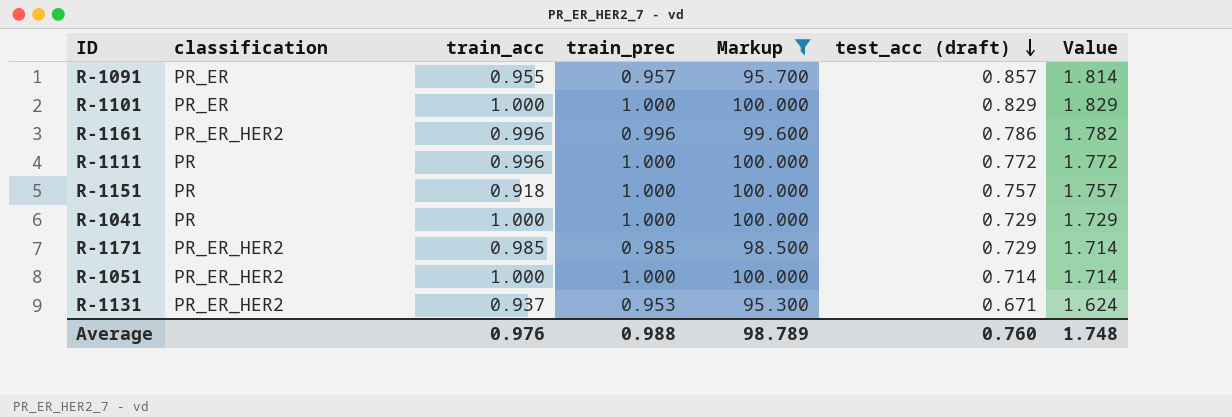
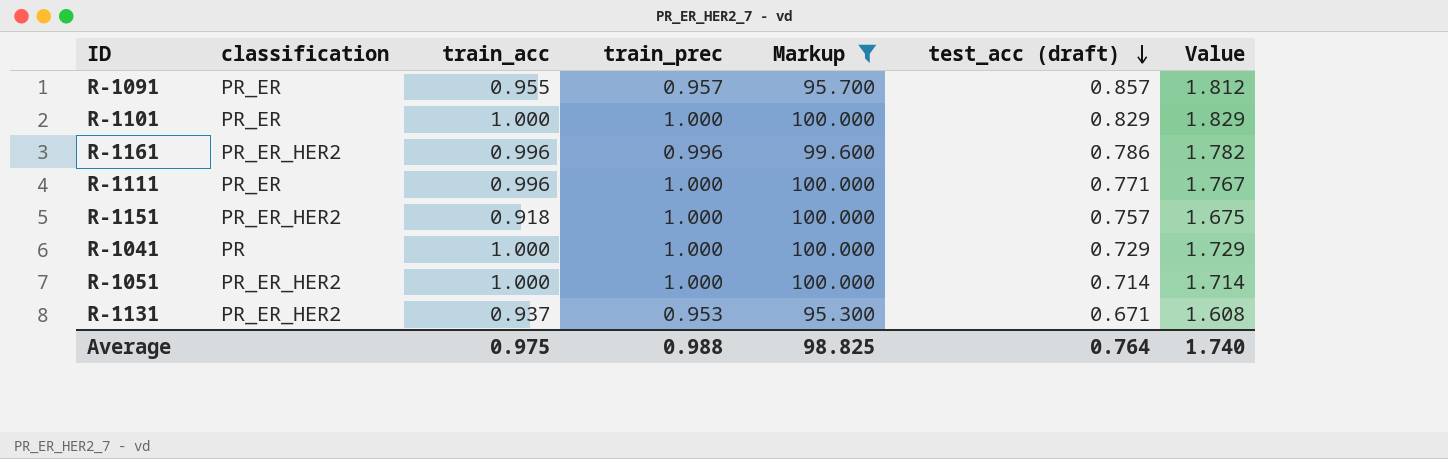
column Value | formula: [train_prec] + [test_acc (draft)] -> [train_acc] + [test_acc (draft)]
row R-1171: PR_ER_HER2 | 0.985 | 0.985 | 98.500 | 0.729 | 1.714 -> none
R-1111 | classification: PR -> PR_ER
R-1111 | test_acc (draft): 0.772 -> 0.771
R-1151 | classification: PR -> PR_ER_HER2
Average | train_acc: 0.976 -> 0.975
Average | Markup: 98.789 -> 98.825
Average | test_acc (draft): 0.760 -> 0.764
Average | Value: 1.748 -> 1.740

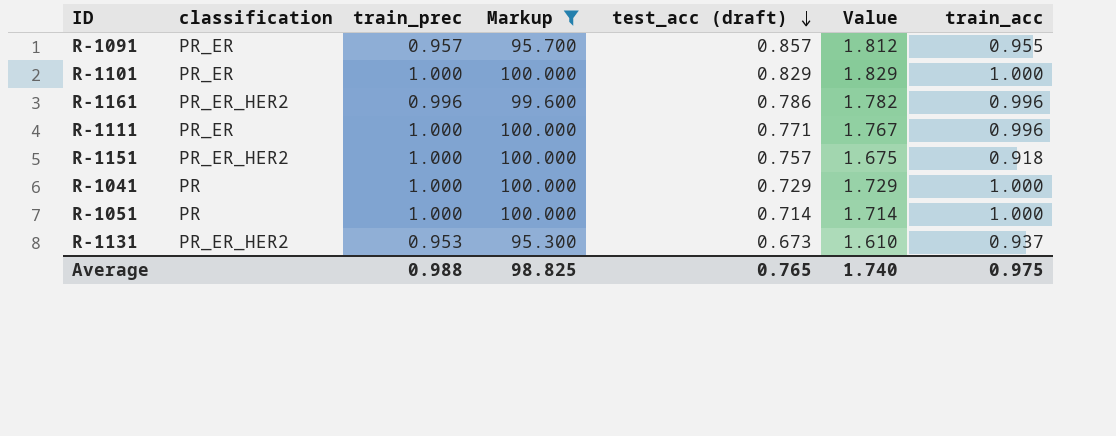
column train_acc | position: 3 -> 7
R-1051 | classification: PR_ER_HER2 -> PR
R-1131 | test_acc (draft): 0.671 -> 0.673
R-1131 | Value: 1.608 -> 1.610
Average | test_acc (draft): 0.764 -> 0.765

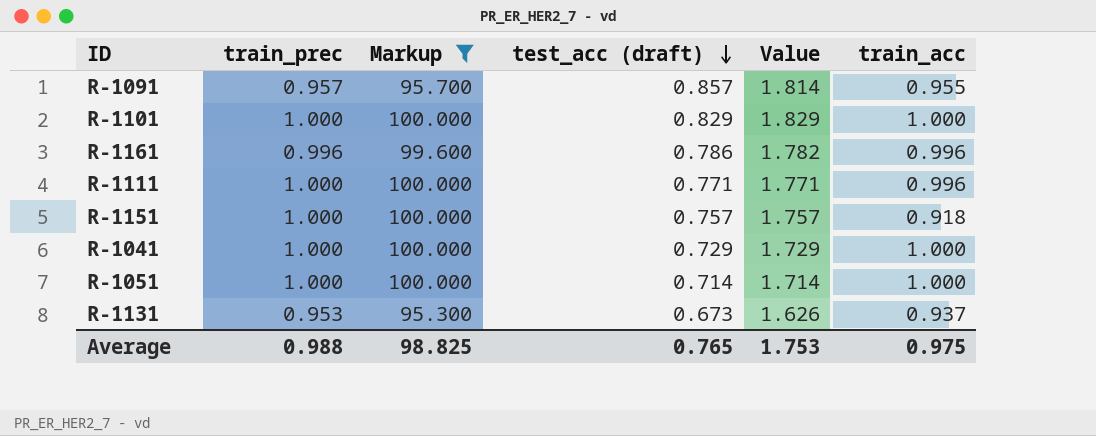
column classification | position: 2 -> none
column Value | formula: [test_acc (draft)] + [train_acc] -> [train_prec] + [test_acc (draft)]
Average | Value: 1.740 -> 1.753

